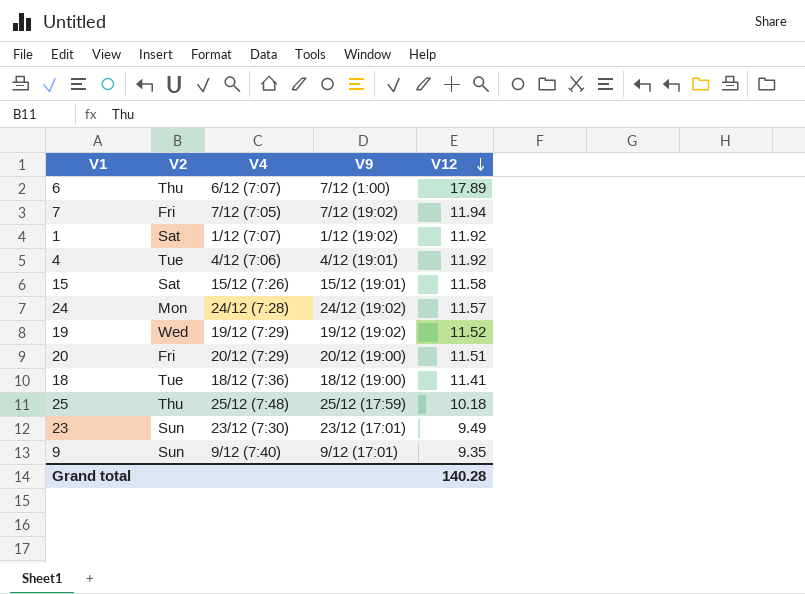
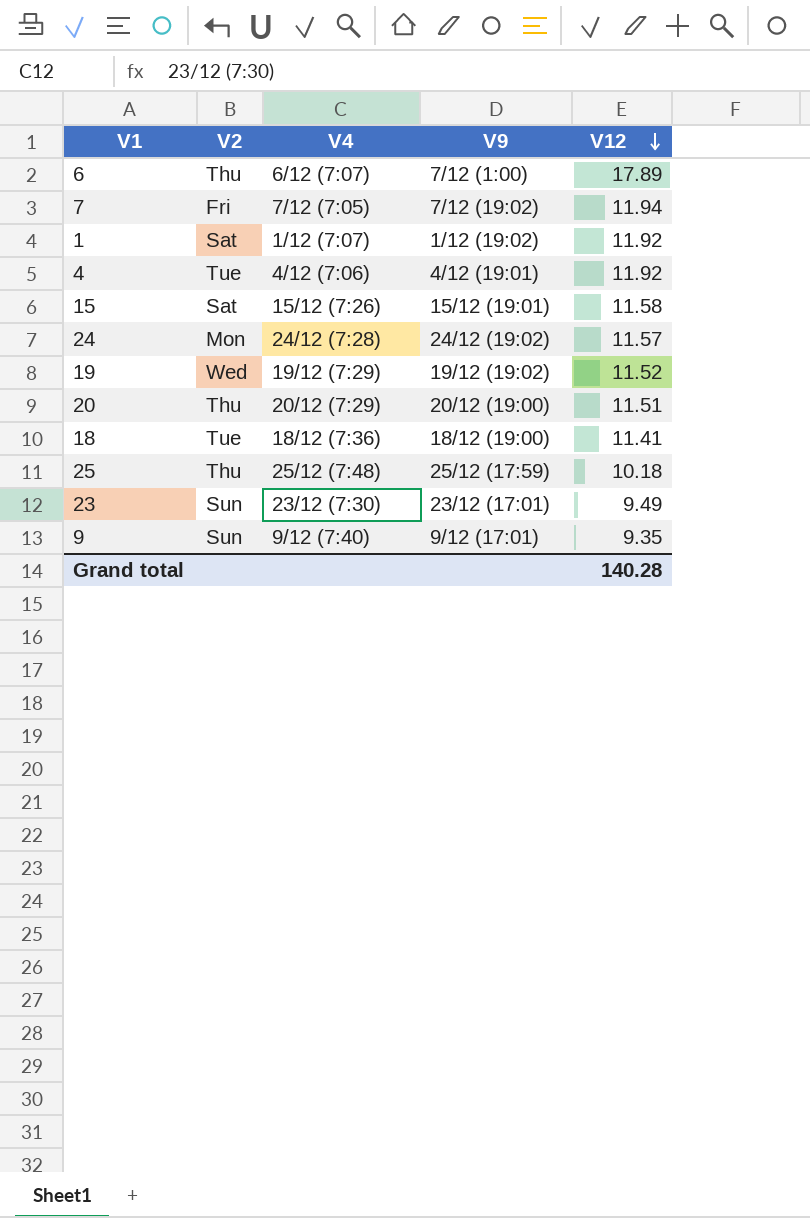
20 | V2: Fri -> Thu

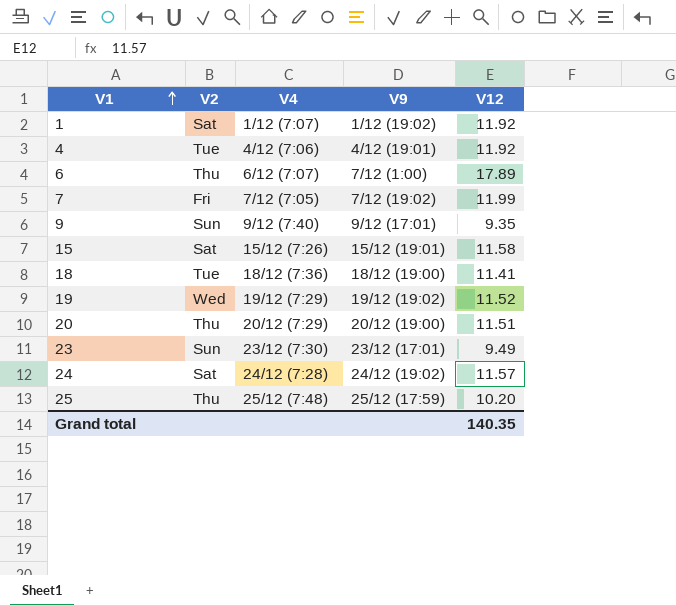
row order: V12 descending -> V1 ascending
7 | V12: 11.94 -> 11.99
24 | V2: Mon -> Sat
25 | V12: 10.18 -> 10.20
Grand total | V12: 140.28 -> 140.35

